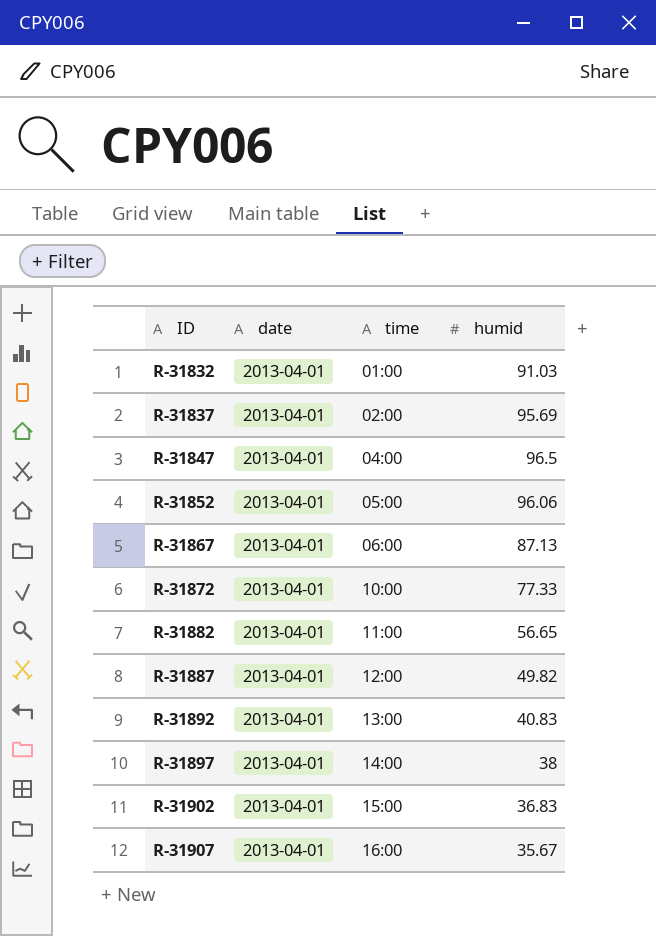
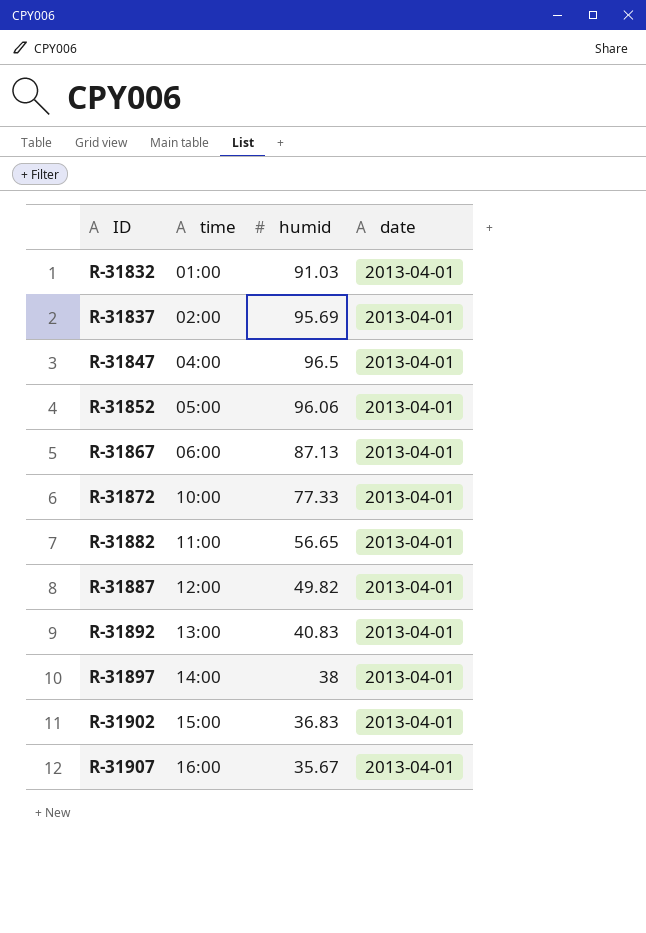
column date | position: 2 -> 4

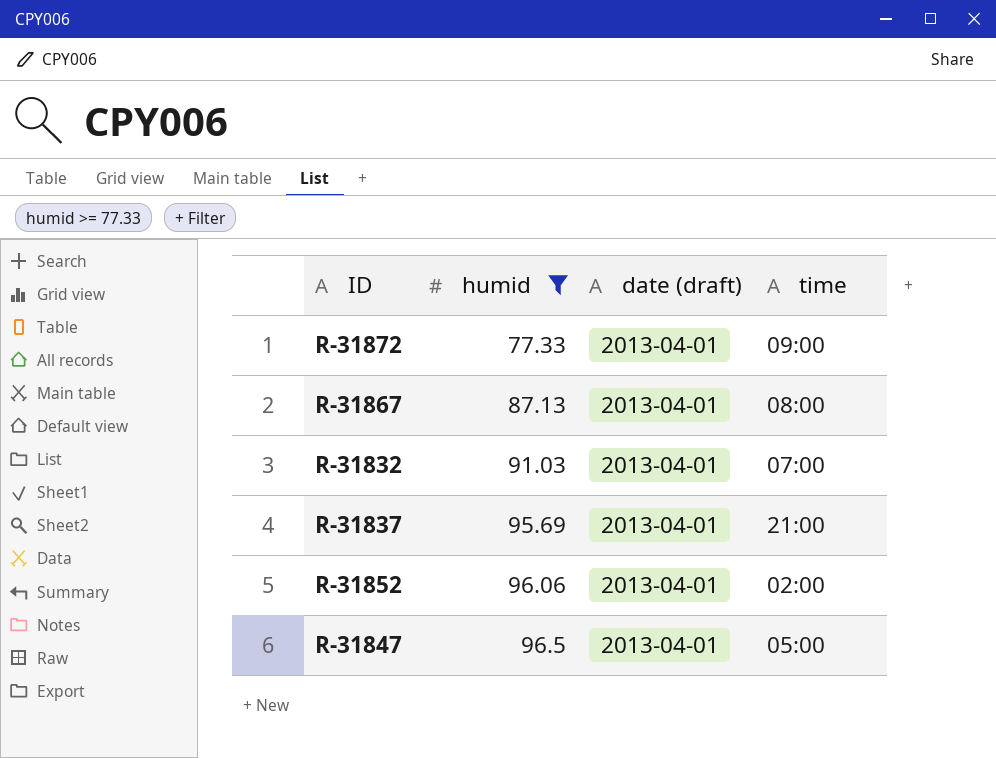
filter: none -> humid >= 77.33
row order: ID ascending -> humid ascending
column name: date -> date (draft)
column time | position: 2 -> 4
R-31872 | time: 10:00 -> 09:00
R-31867 | time: 06:00 -> 08:00
R-31832 | time: 01:00 -> 07:00
R-31837 | time: 02:00 -> 21:00
R-31852 | time: 05:00 -> 02:00
R-31847 | time: 04:00 -> 05:00

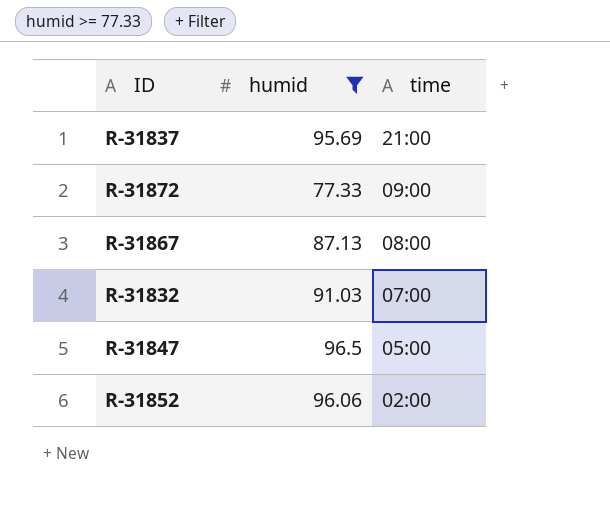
row order: humid ascending -> time descending
column date (draft) | position: 3 -> none

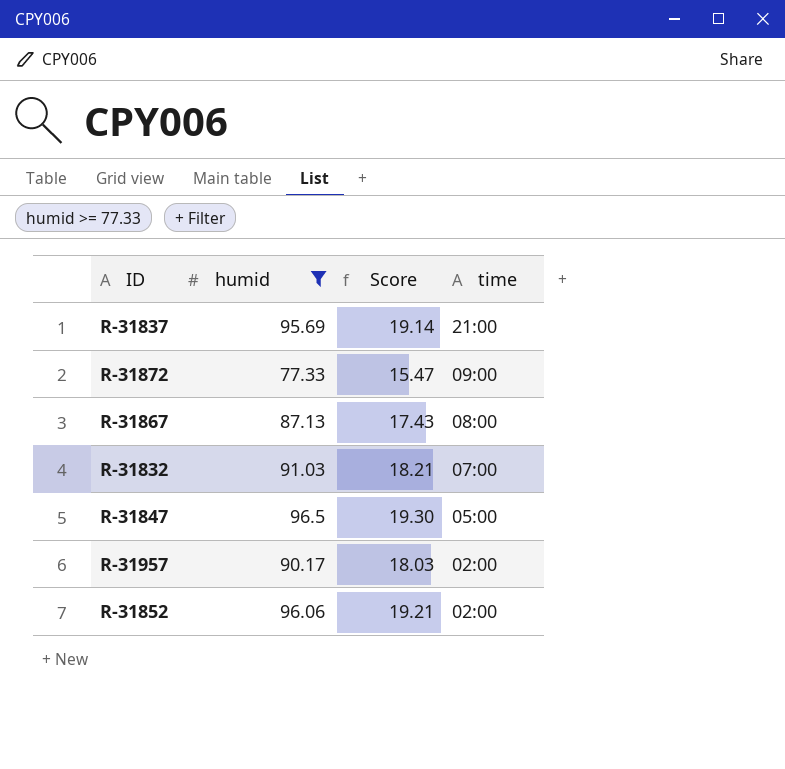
column Score | formula: none -> [humid] * 0.2
row R-31957: none -> 90.17 | 18.03 | 02:00

